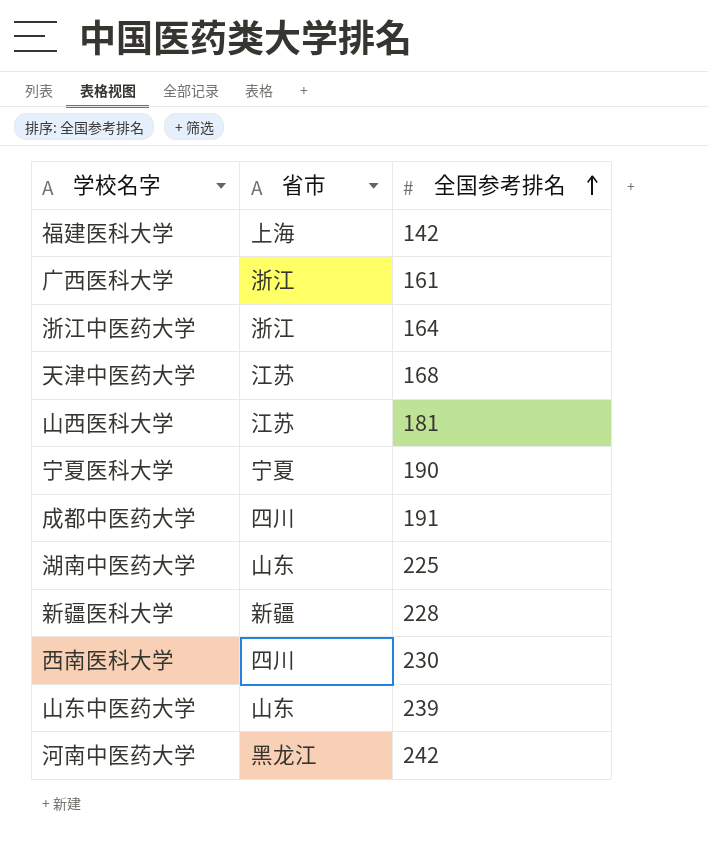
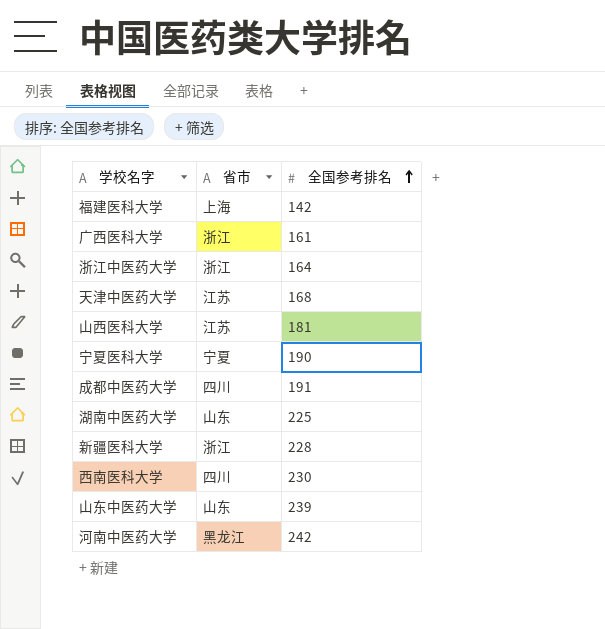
新疆医科大学 | 省市: 新疆 -> 浙江

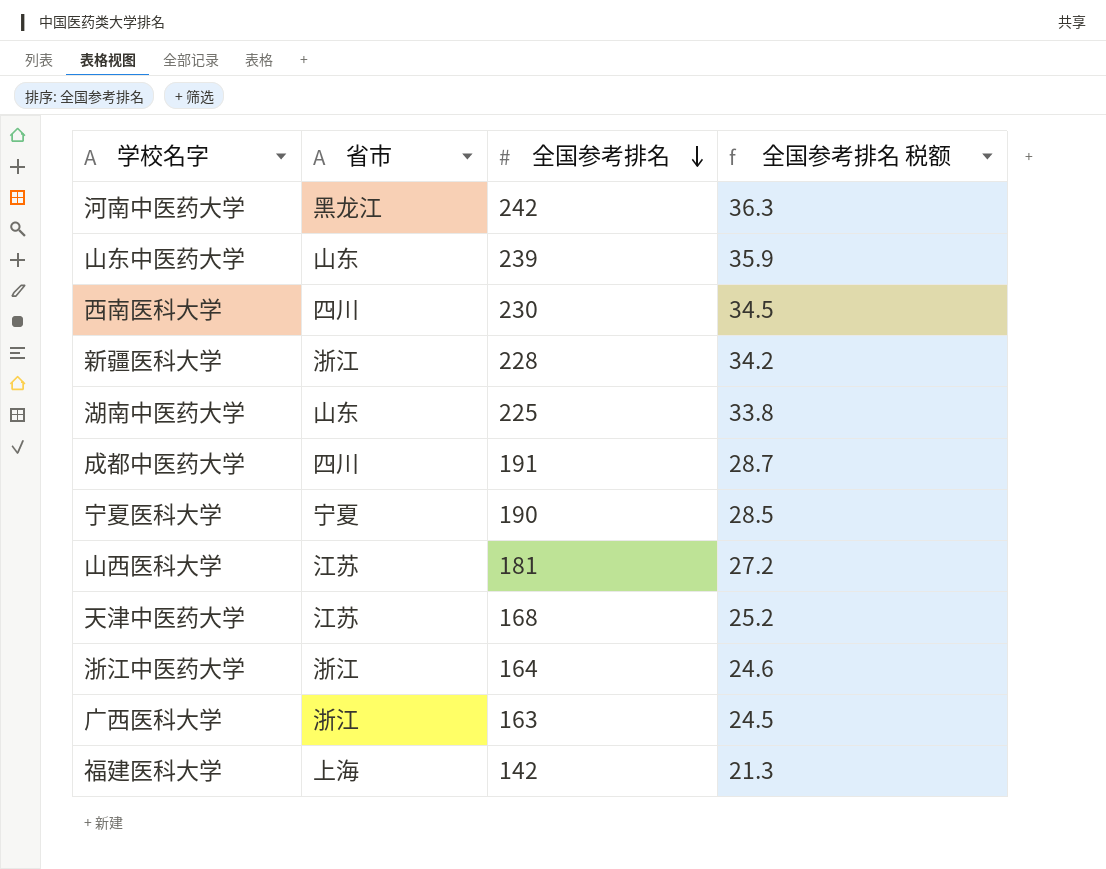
row order: 全国参考排名 ascending -> 全国参考排名 descending
column 全国参考排名 税额 | formula: none -> [全国参考排名] * 0.15
广西医科大学 | 全国参考排名: 161 -> 163

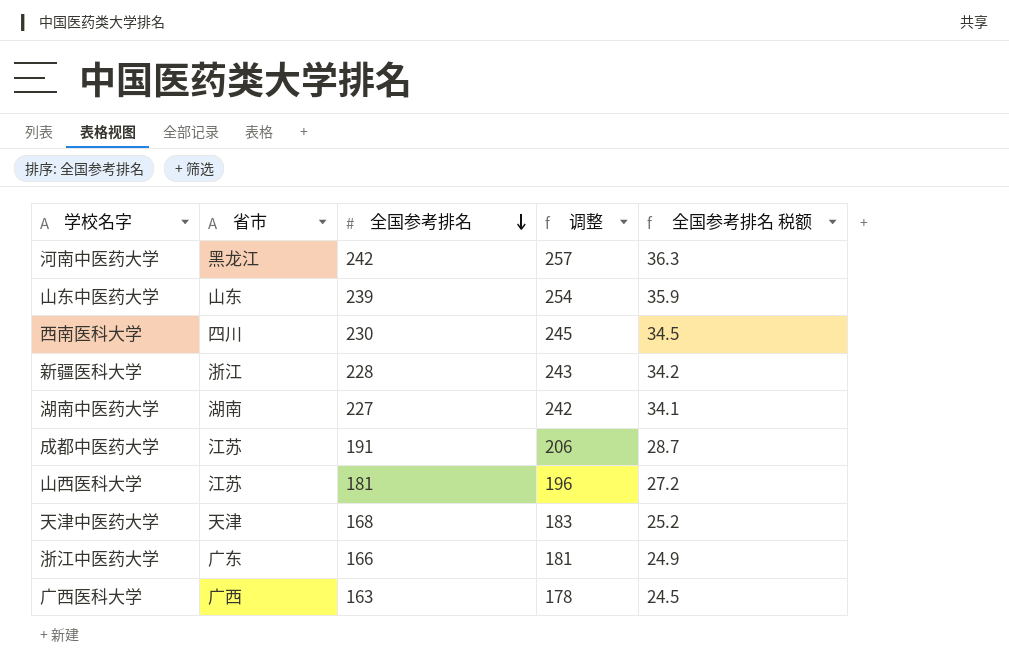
column 调整 | formula: none -> [全国参考排名] + 15
row 宁夏医科大学: 宁夏 | 190 | 28.5 -> none
row 福建医科大学: 上海 | 142 | 21.3 -> none
湖南中医药大学 | 省市: 山东 -> 湖南
湖南中医药大学 | 全国参考排名: 225 -> 227
湖南中医药大学 | 全国参考排名 税额: 33.8 -> 34.1
成都中医药大学 | 省市: 四川 -> 江苏
天津中医药大学 | 省市: 江苏 -> 天津
浙江中医药大学 | 省市: 浙江 -> 广东
浙江中医药大学 | 全国参考排名: 164 -> 166
浙江中医药大学 | 全国参考排名 税额: 24.6 -> 24.9
广西医科大学 | 省市: 浙江 -> 广西

